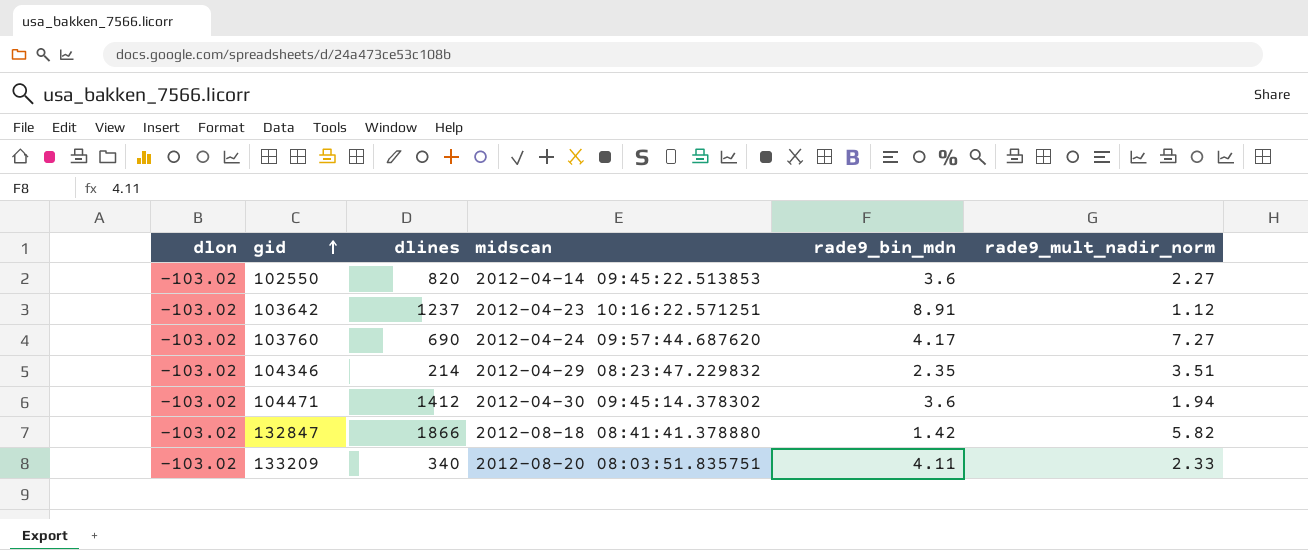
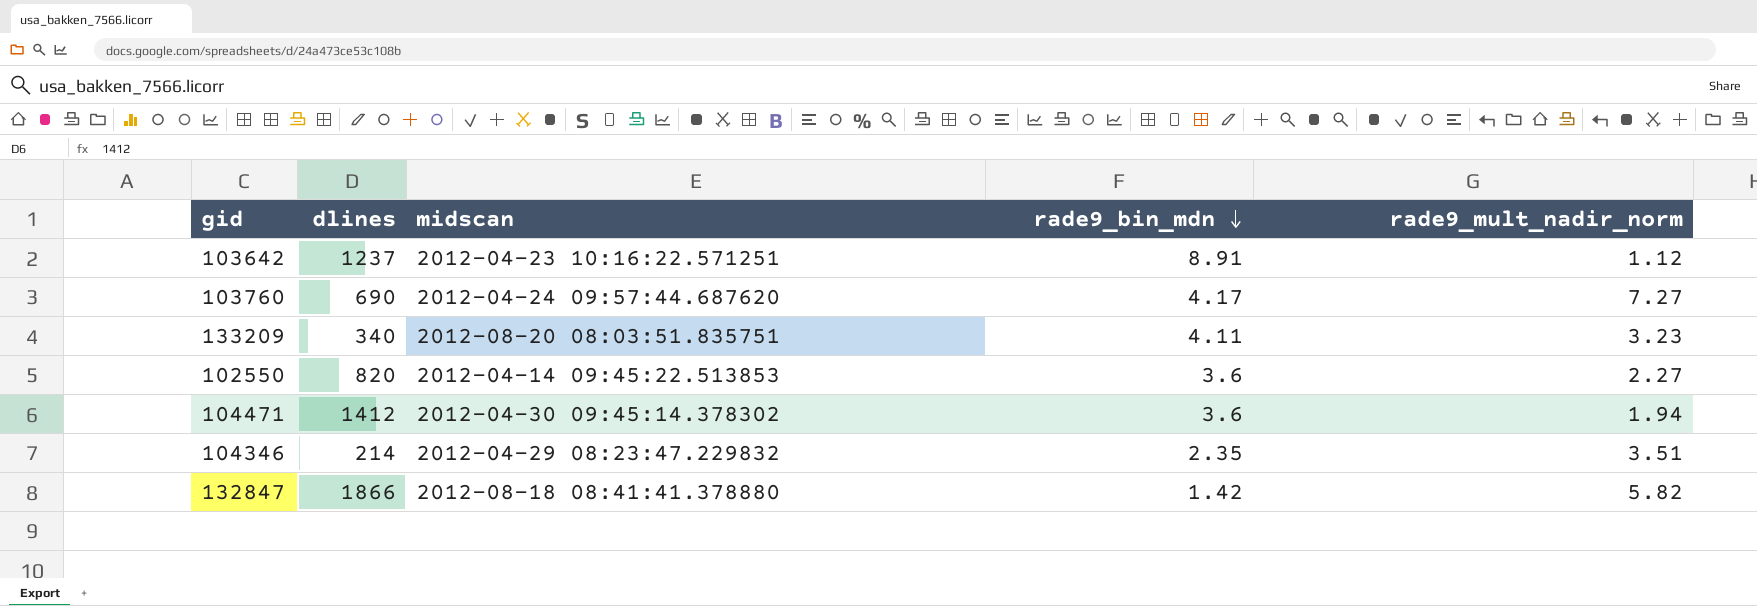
row order: gid ascending -> rade9_bin_mdn descending
column dlon | position: 1 -> none
133209 | rade9_mult_nadir_norm: 2.33 -> 3.23

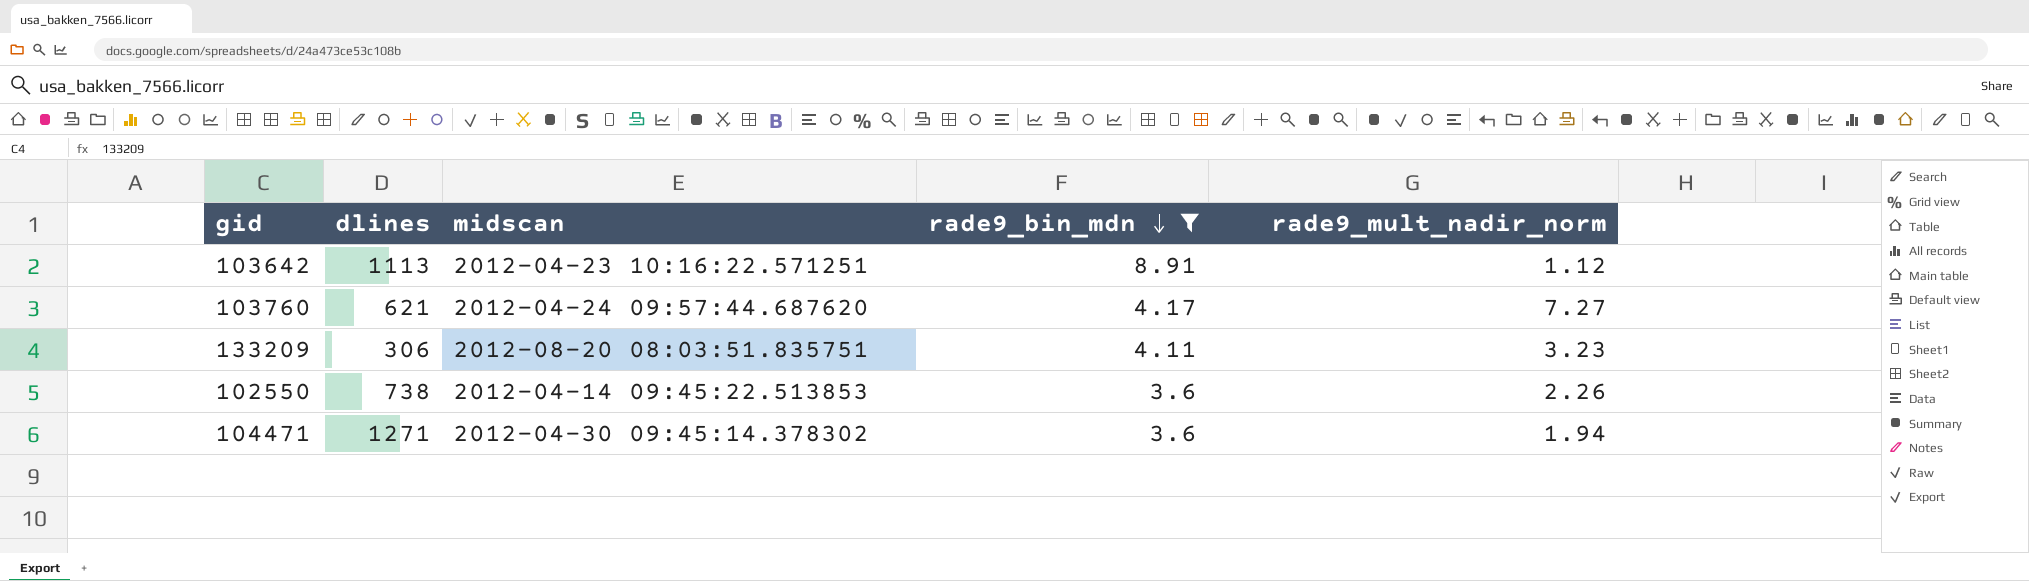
filter: none -> rade9_bin_mdn >= 3.6
103642 | dlines: 1237 -> 1113
103760 | dlines: 690 -> 621
133209 | dlines: 340 -> 306
102550 | dlines: 820 -> 738
102550 | rade9_mult_nadir_norm: 2.27 -> 2.26
104471 | dlines: 1412 -> 1271

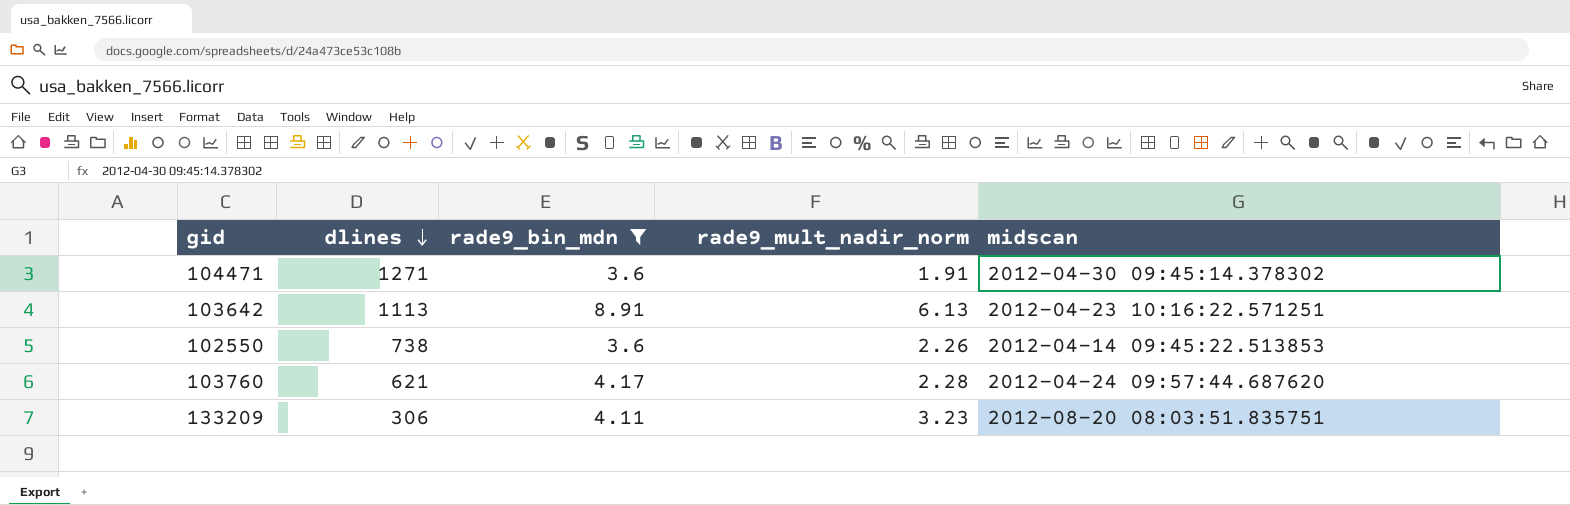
row order: rade9_bin_mdn descending -> dlines descending
column midscan | position: 3 -> 5
104471 | rade9_mult_nadir_norm: 1.94 -> 1.91
103642 | rade9_mult_nadir_norm: 1.12 -> 6.13
103760 | rade9_mult_nadir_norm: 7.27 -> 2.28

